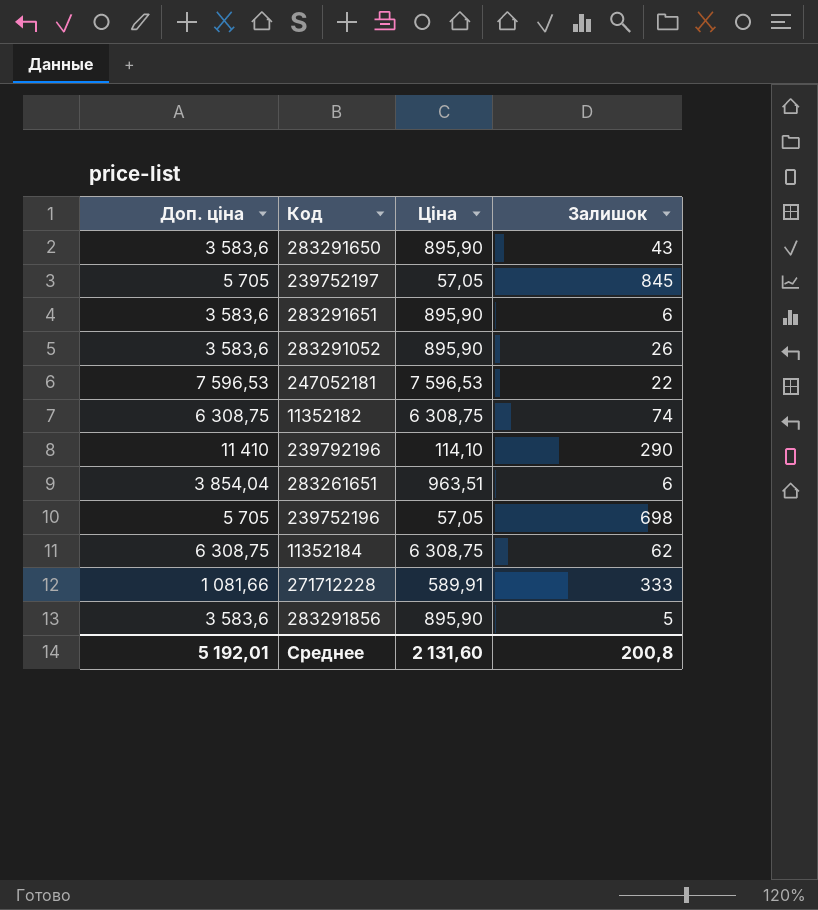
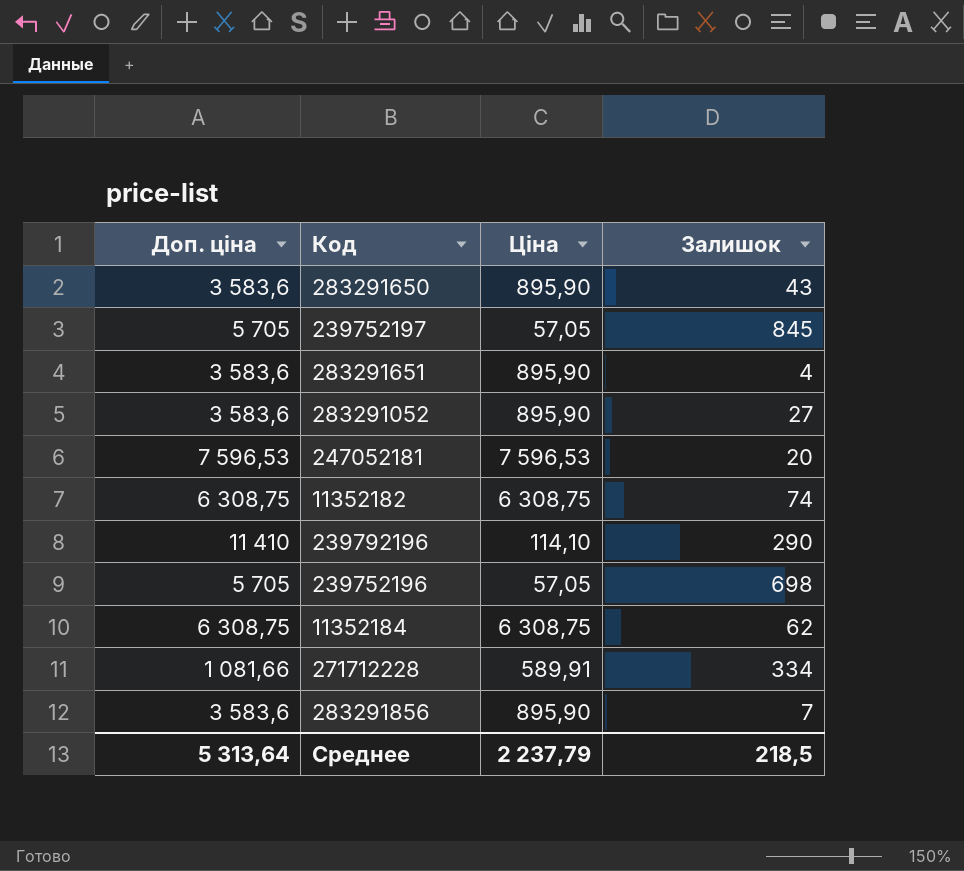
row 283261651: 3 854,04 | 963,51 | 6 -> none
283291651 | Залишок: 6 -> 4
283291052 | Залишок: 26 -> 27
247052181 | Залишок: 22 -> 20
271712228 | Залишок: 333 -> 334
283291856 | Залишок: 5 -> 7
Среднее | Доп. ціна: 5 192,01 -> 5 313,64
Среднее | Ціна: 2 131,60 -> 2 237,79
Среднее | Залишок: 200,8 -> 218,5

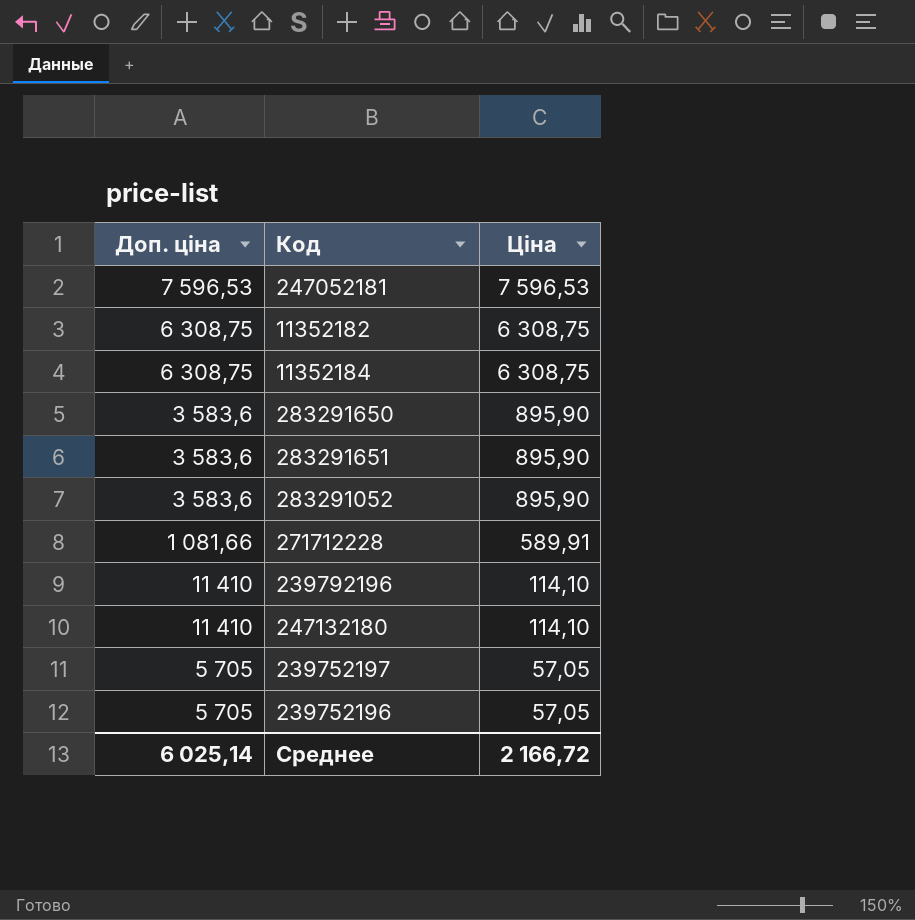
row order: none -> Ціна descending
column Залишок | position: 4 -> none
row 283291856: 3 583,6 | 895,90 | 7 -> none
row 247132180: none -> 11 410 | 114,10
Среднее | Доп. ціна: 5 313,64 -> 6 025,14
Среднее | Ціна: 2 237,79 -> 2 166,72

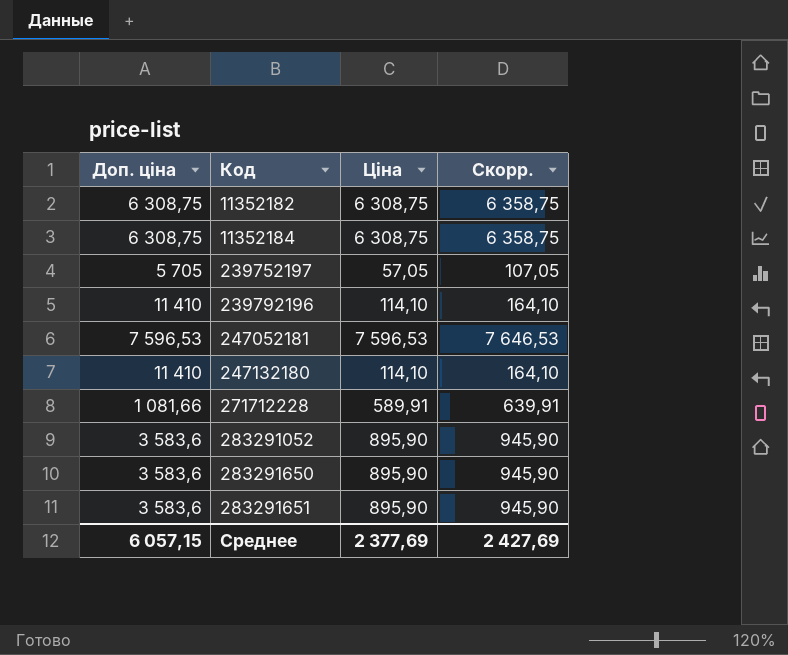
row order: Ціна descending -> Код ascending
column Скорр. | formula: none -> [Ціна] + 50
row 239752196: 5 705 | 57,05 -> none
Среднее | Доп. ціна: 6 025,14 -> 6 057,15
Среднее | Ціна: 2 166,72 -> 2 377,69

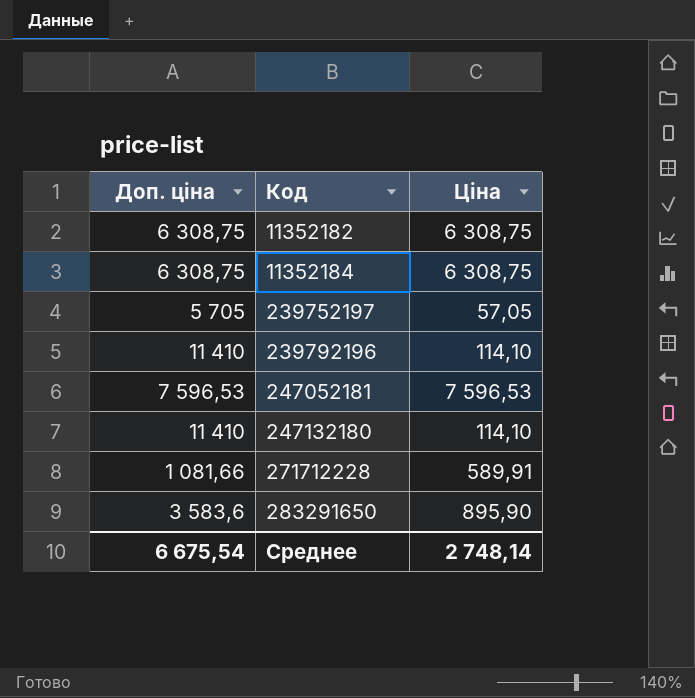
column Скорр. | formula: [Ціна] + 50 -> none
row 283291052: 3 583,6 | 895,90 | 945,90 -> none
row 283291651: 3 583,6 | 895,90 | 945,90 -> none
Среднее | Доп. ціна: 6 057,15 -> 6 675,54
Среднее | Ціна: 2 377,69 -> 2 748,14

